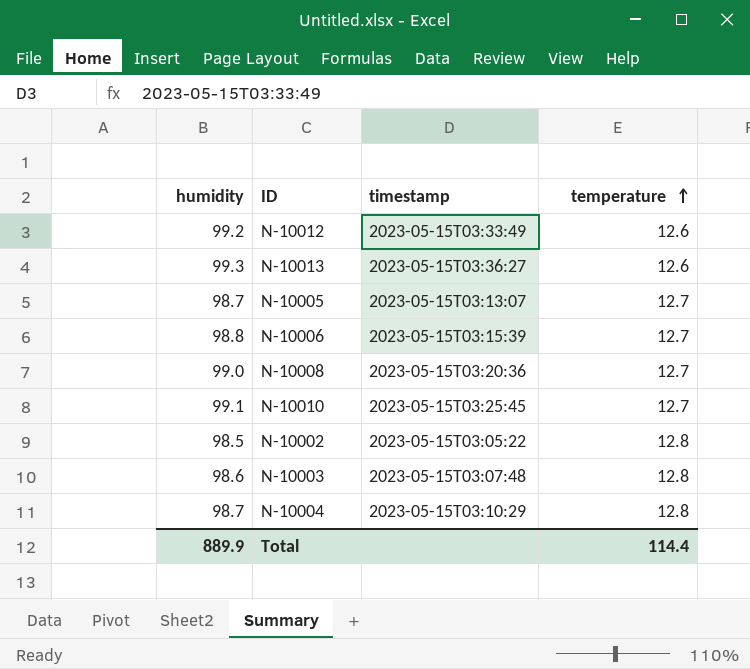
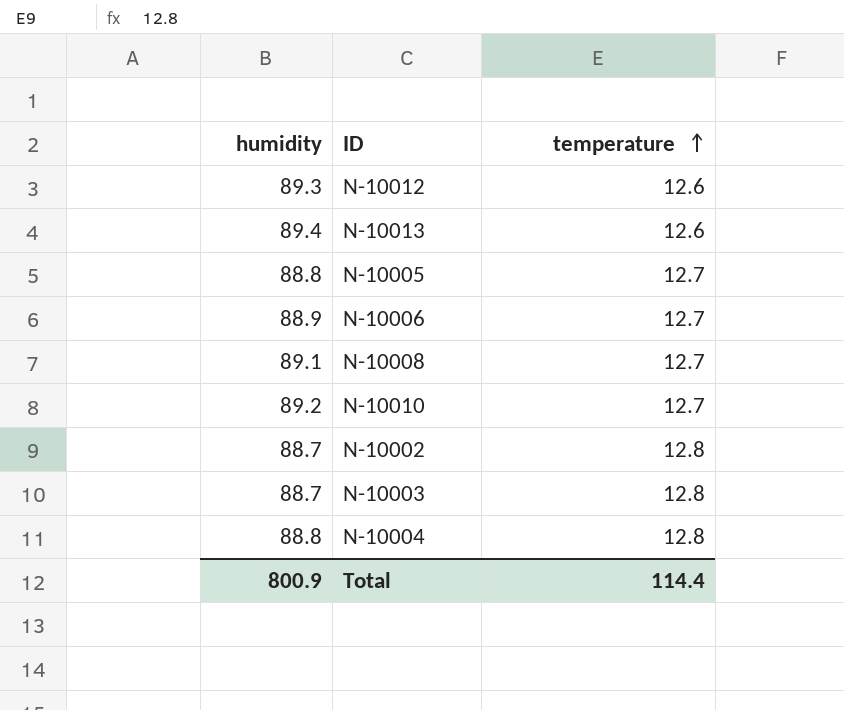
column timestamp | position: 3 -> none
N-10012 | humidity: 99.2 -> 89.3
N-10013 | humidity: 99.3 -> 89.4
N-10005 | humidity: 98.7 -> 88.8
N-10006 | humidity: 98.8 -> 88.9
N-10008 | humidity: 99.0 -> 89.1
N-10010 | humidity: 99.1 -> 89.2
N-10002 | humidity: 98.5 -> 88.7
N-10003 | humidity: 98.6 -> 88.7
N-10004 | humidity: 98.7 -> 88.8
Total | humidity: 889.9 -> 800.9

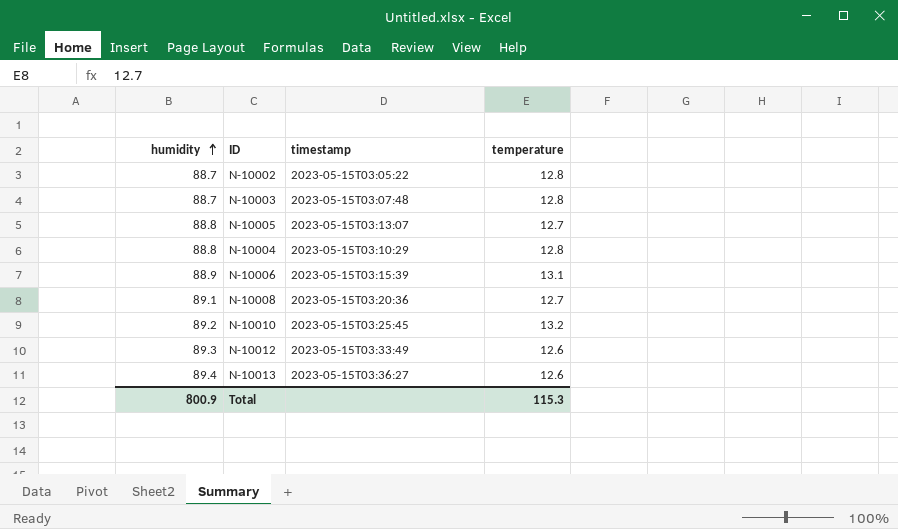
row order: temperature ascending -> humidity ascending
column timestamp | position: none -> 3
N-10006 | temperature: 12.7 -> 13.1
N-10010 | temperature: 12.7 -> 13.2
Total | temperature: 114.4 -> 115.3

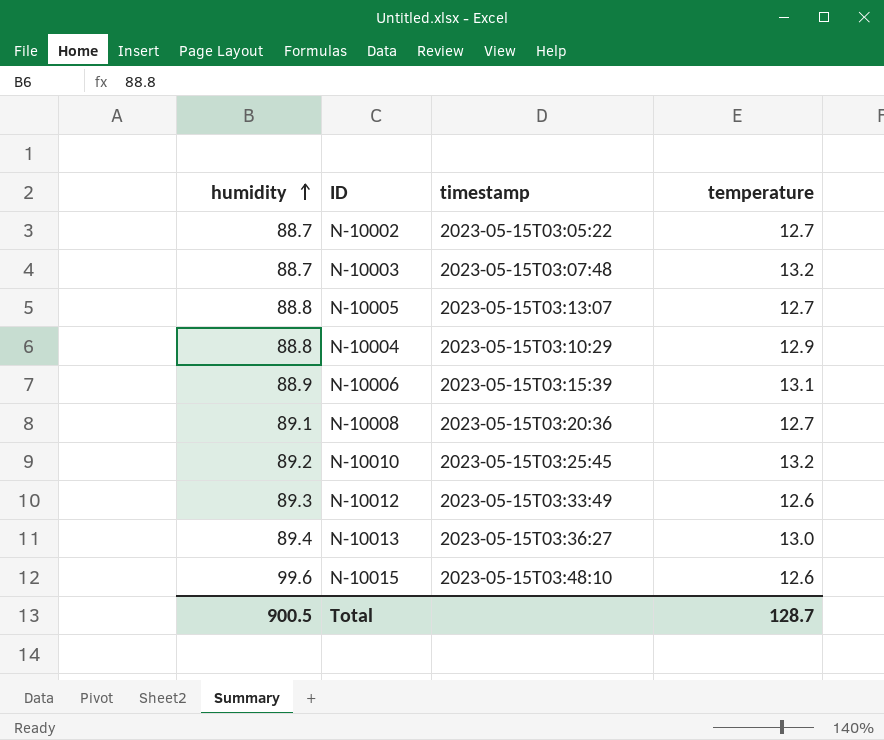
N-10002 | temperature: 12.8 -> 12.7
N-10003 | temperature: 12.8 -> 13.2
N-10004 | temperature: 12.8 -> 12.9
N-10013 | temperature: 12.6 -> 13.0
row N-10015: none -> 99.6 | 2023-05-15T03:48:10 | 12.6
Total | humidity: 800.9 -> 900.5
Total | temperature: 115.3 -> 128.7

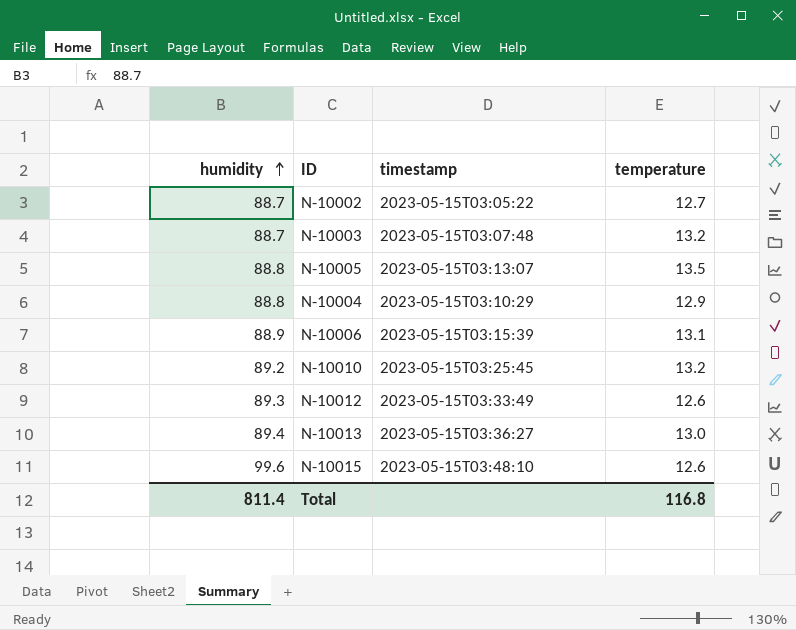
row N-10008: 89.1 | 2023-05-15T03:20:36 | 12.7 -> none
N-10005 | temperature: 12.7 -> 13.5
Total | humidity: 900.5 -> 811.4
Total | temperature: 128.7 -> 116.8

